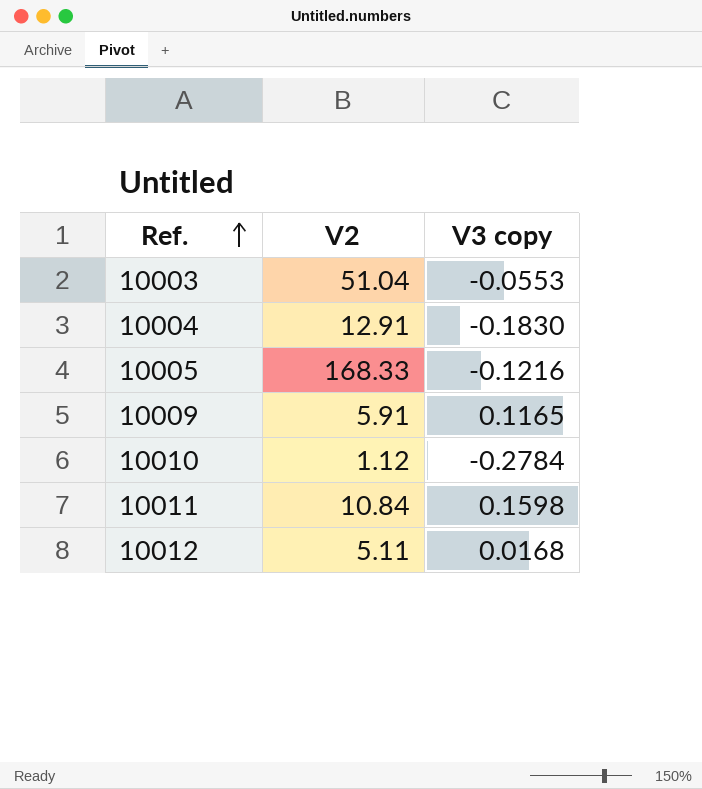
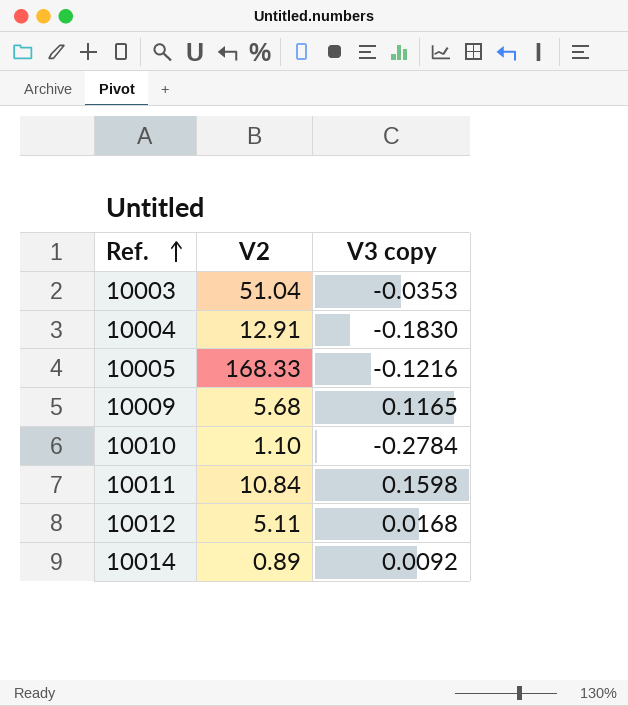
10003 | V3 copy: -0.0553 -> -0.0353
10009 | V2: 5.91 -> 5.68
10010 | V2: 1.12 -> 1.10
row 10014: none -> 0.89 | 0.0092

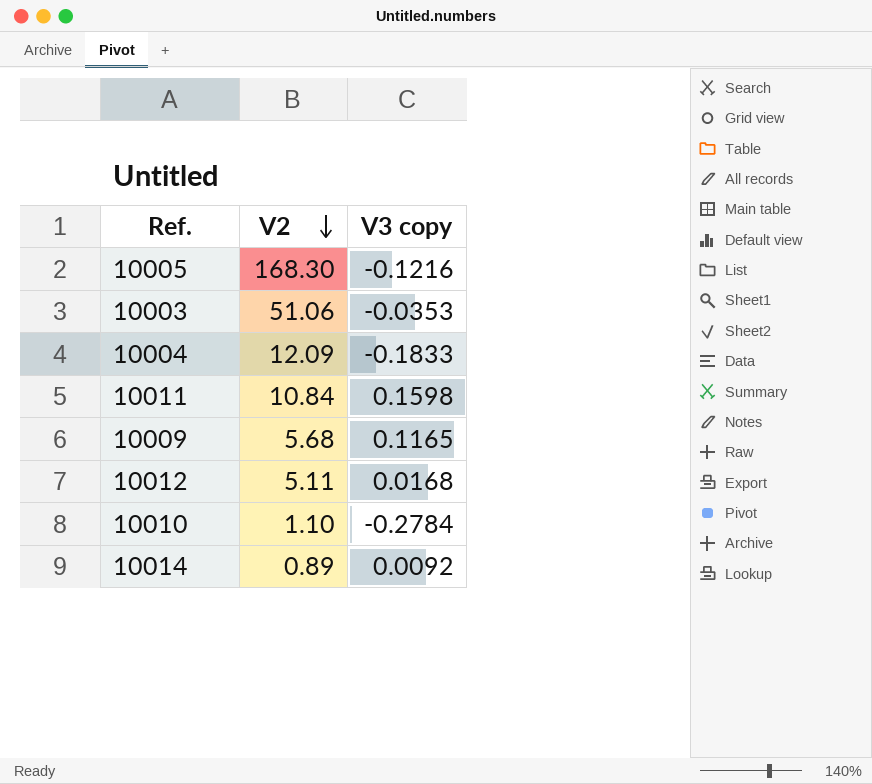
row order: Ref. ascending -> V2 descending
10005 | V2: 168.33 -> 168.30
10003 | V2: 51.04 -> 51.06
10004 | V2: 12.91 -> 12.09
10004 | V3 copy: -0.1830 -> -0.1833

